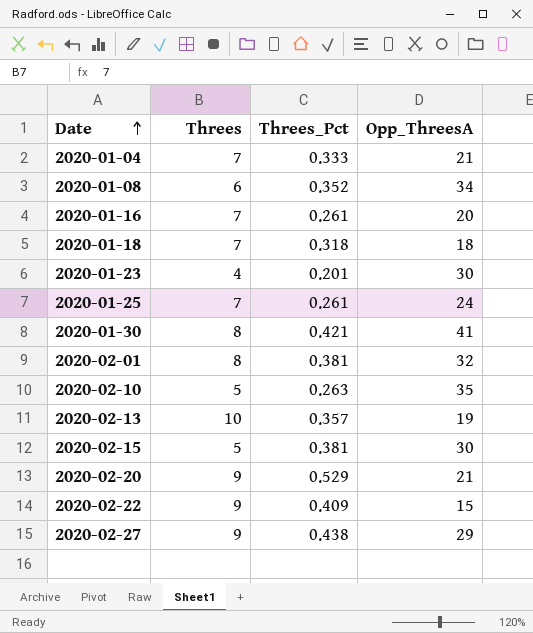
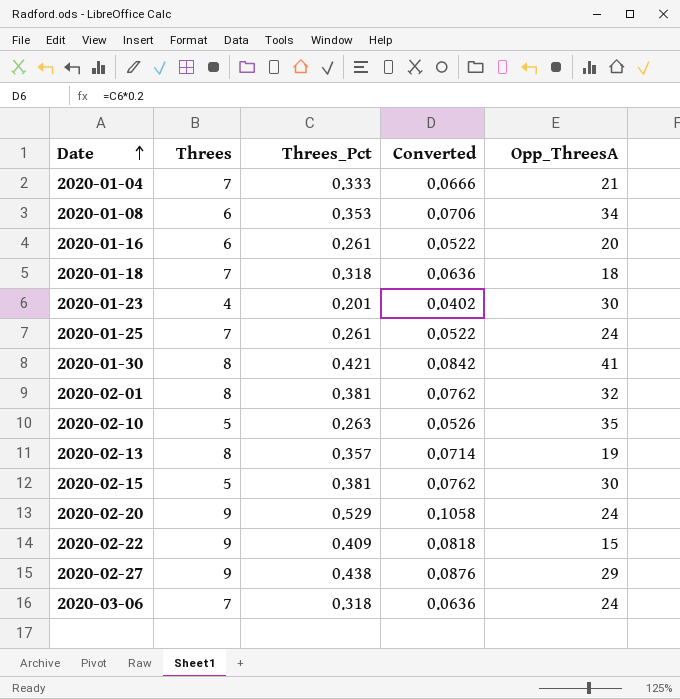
column Converted | formula: none -> [Threes_Pct] * 0.2
2020-01-08 | Threes_Pct: 0.352 -> 0.353
2020-01-16 | Threes: 7 -> 6
2020-02-13 | Threes: 10 -> 8
2020-02-20 | Opp_ThreesA: 21 -> 24
row 2020-03-06: none -> 7 | 0.318 | 0.0636 | 24

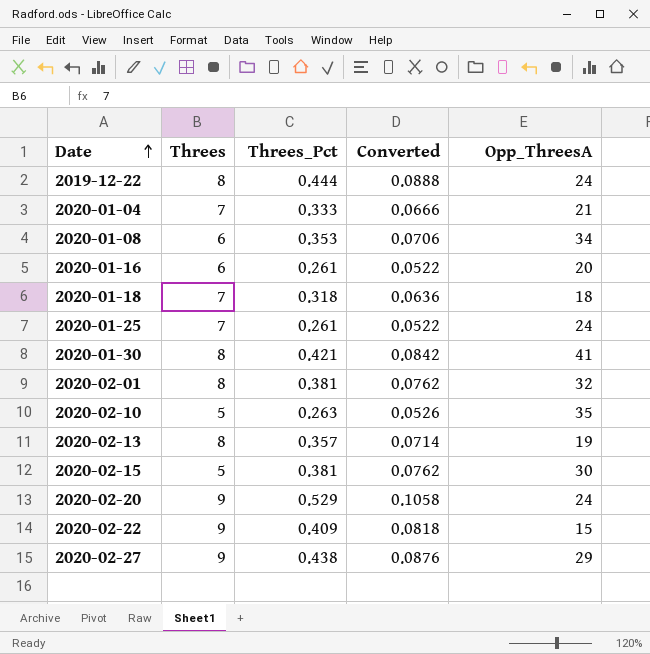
row 2020-01-23: 4 | 0.201 | 0.0402 | 30 -> none
row 2020-03-06: 7 | 0.318 | 0.0636 | 24 -> none
row 2019-12-22: none -> 8 | 0.444 | 0.0888 | 24

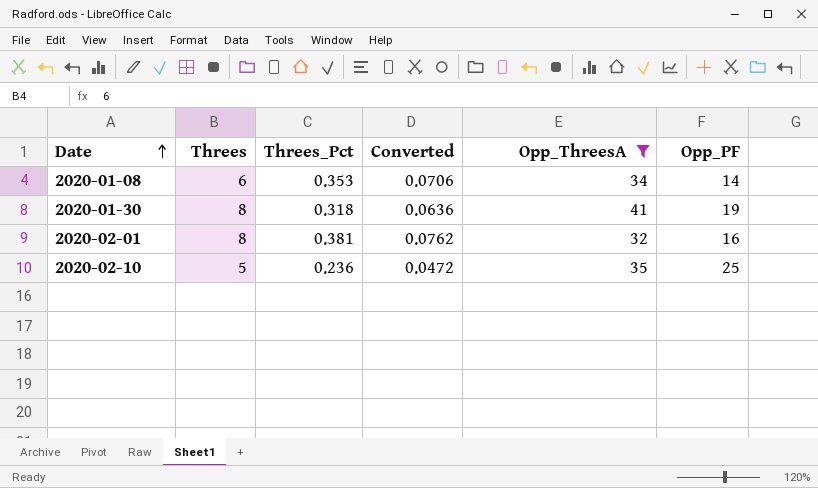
filter: none -> Opp_ThreesA >= 32
column Opp_PF | position: none -> 6
2020-01-30 | Threes_Pct: 0.421 -> 0.318
2020-01-30 | Converted: 0.0842 -> 0.0636
2020-02-10 | Threes_Pct: 0.263 -> 0.236
2020-02-10 | Converted: 0.0526 -> 0.0472

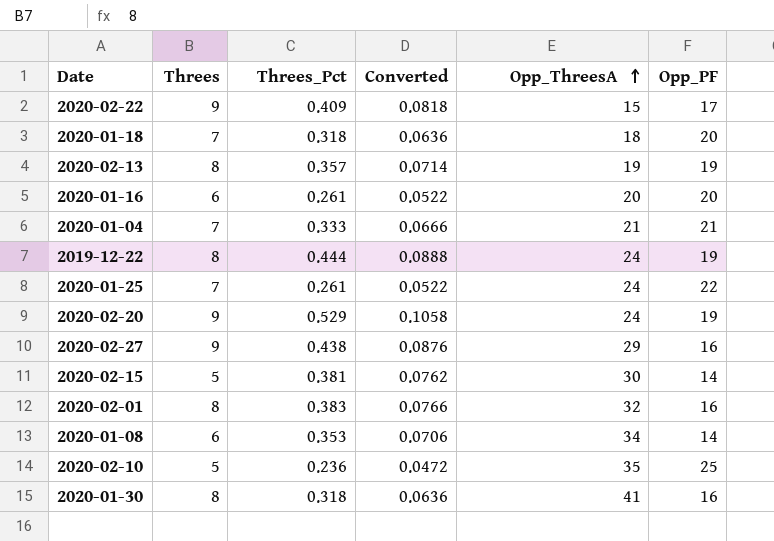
filter: Opp_ThreesA >= 32 -> none
row order: Date ascending -> Opp_ThreesA ascending
2020-02-01 | Threes_Pct: 0.381 -> 0.383
2020-02-01 | Converted: 0.0762 -> 0.0766
2020-01-30 | Opp_PF: 19 -> 16

